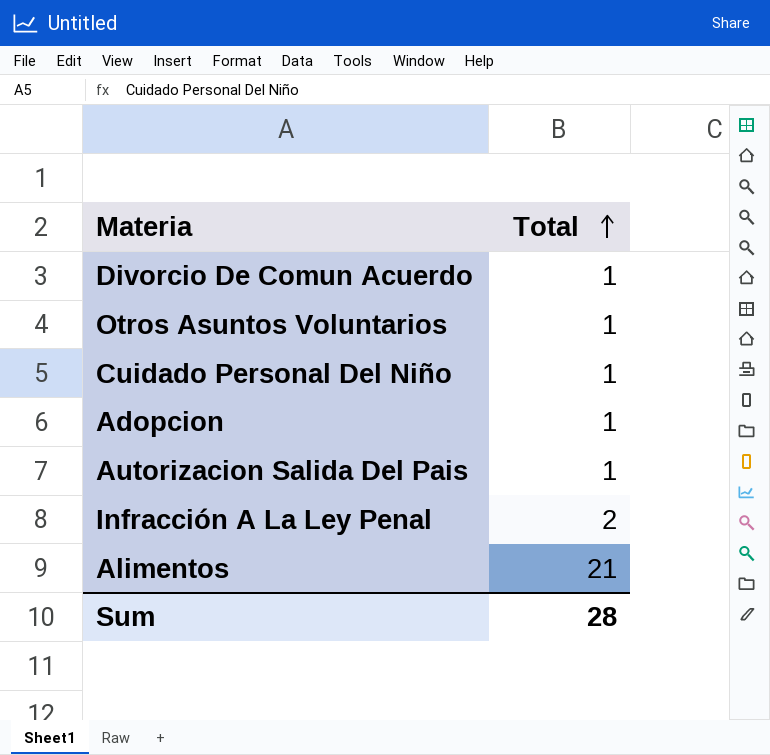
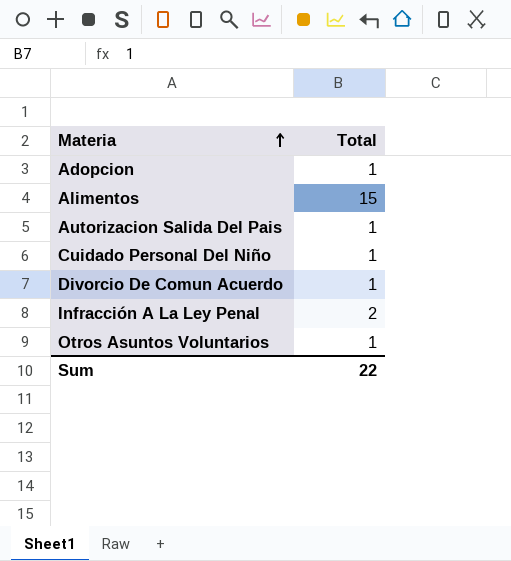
row order: Total ascending -> Materia ascending
Alimentos | Total: 21 -> 15
Sum | Total: 28 -> 22

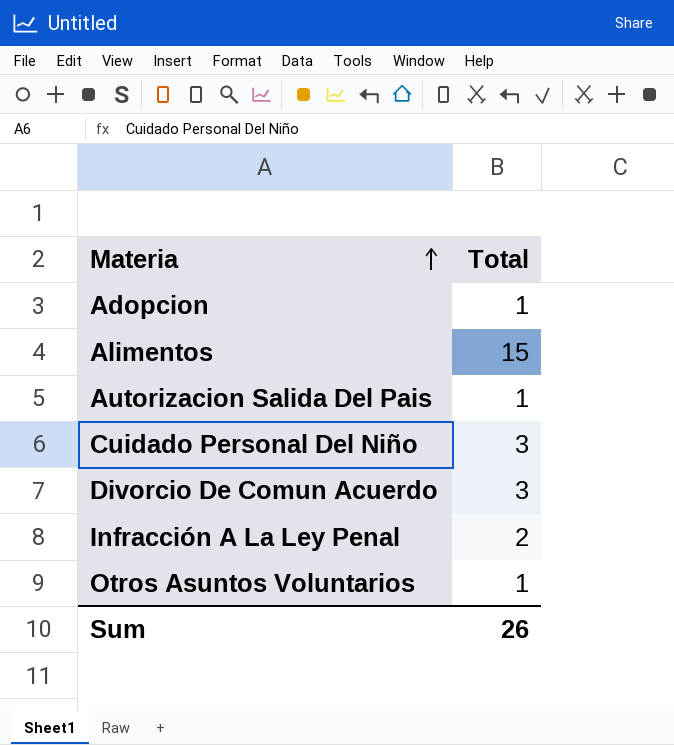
Cuidado Personal Del Niño | Total: 1 -> 3
Divorcio De Comun Acuerdo | Total: 1 -> 3
Sum | Total: 22 -> 26

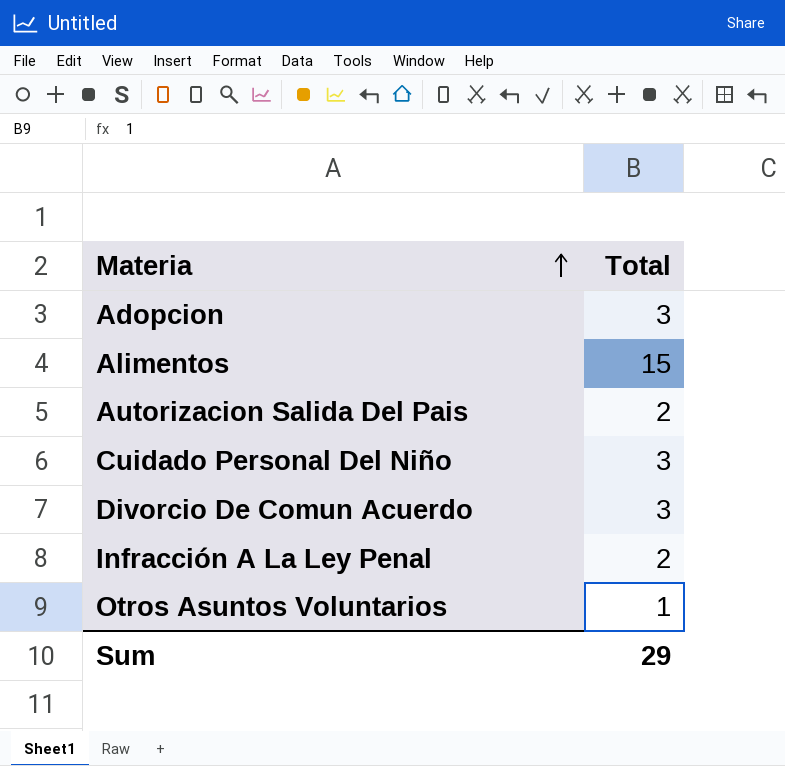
Adopcion | Total: 1 -> 3
Autorizacion Salida Del Pais | Total: 1 -> 2
Sum | Total: 26 -> 29

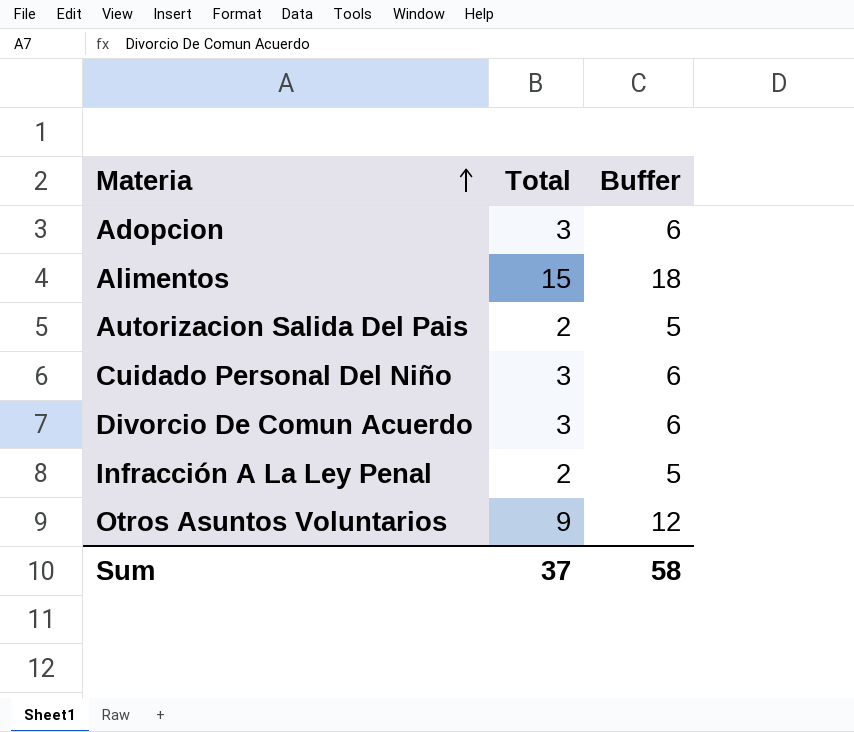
column Buffer | formula: none -> [Total] + 3
Otros Asuntos Voluntarios | Total: 1 -> 9
Sum | Total: 29 -> 37

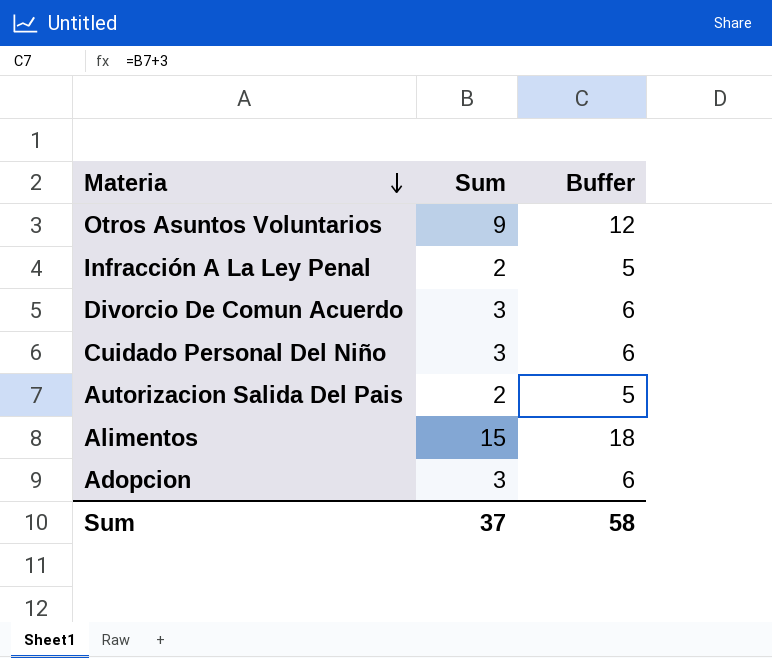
row order: Materia ascending -> Materia descending
column name: Total -> Sum

